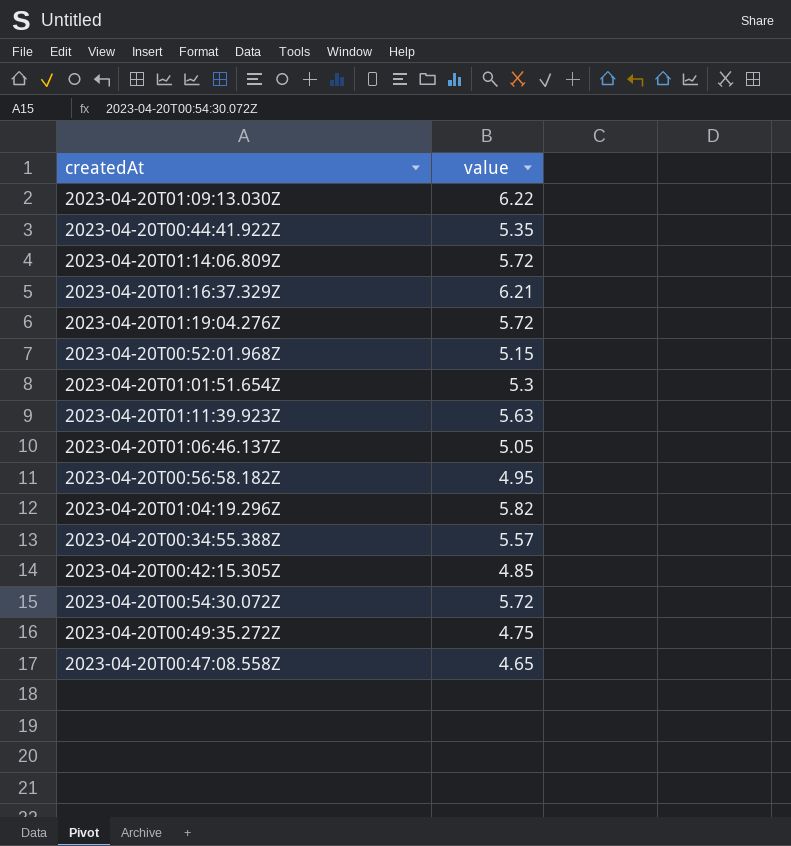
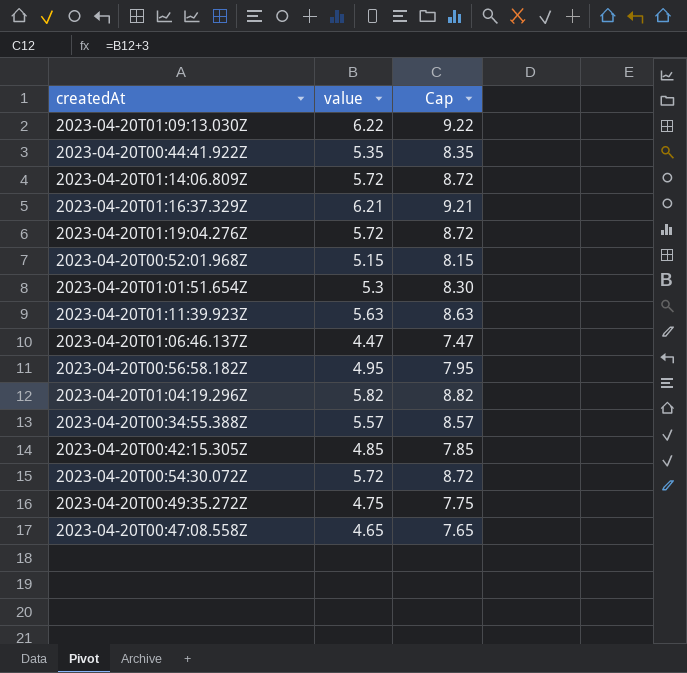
column Cap | formula: none -> [value] + 3
2023-04-20T01:06:46.137Z | value: 5.05 -> 4.47

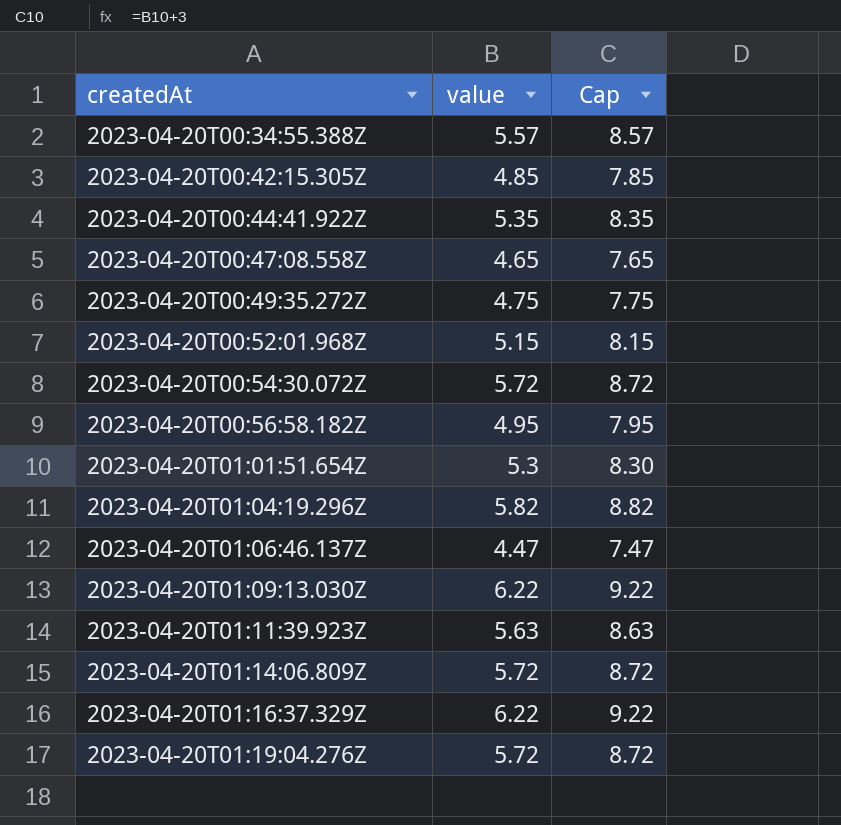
row order: none -> createdAt ascending
2023-04-20T01:16:37.329Z | value: 6.21 -> 6.22
2023-04-20T01:16:37.329Z | Cap: 9.21 -> 9.22

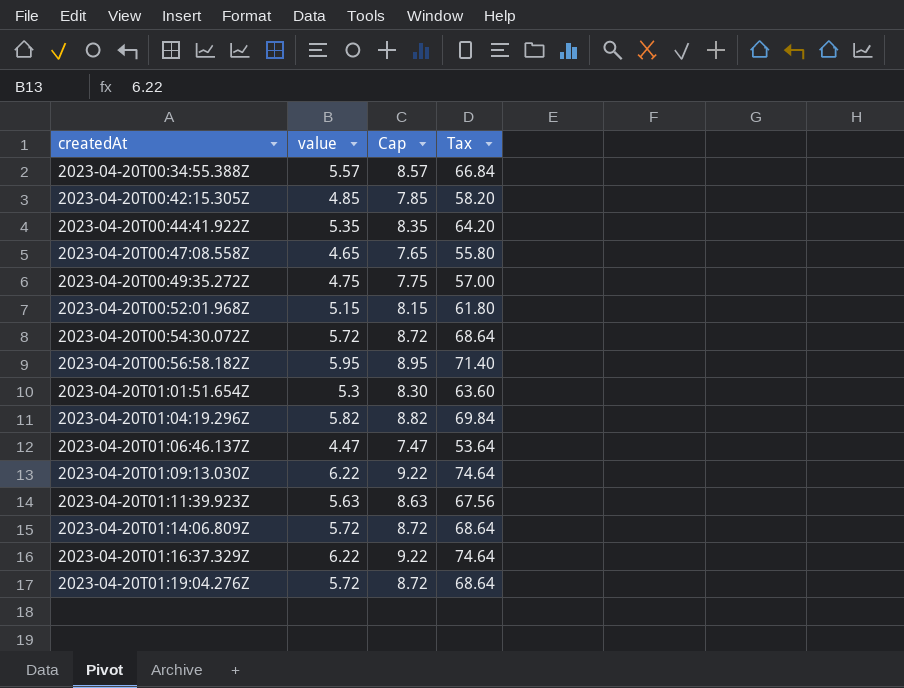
column Tax | formula: none -> [value] * 12
2023-04-20T00:56:58.182Z | value: 4.95 -> 5.95
2023-04-20T00:56:58.182Z | Cap: 7.95 -> 8.95

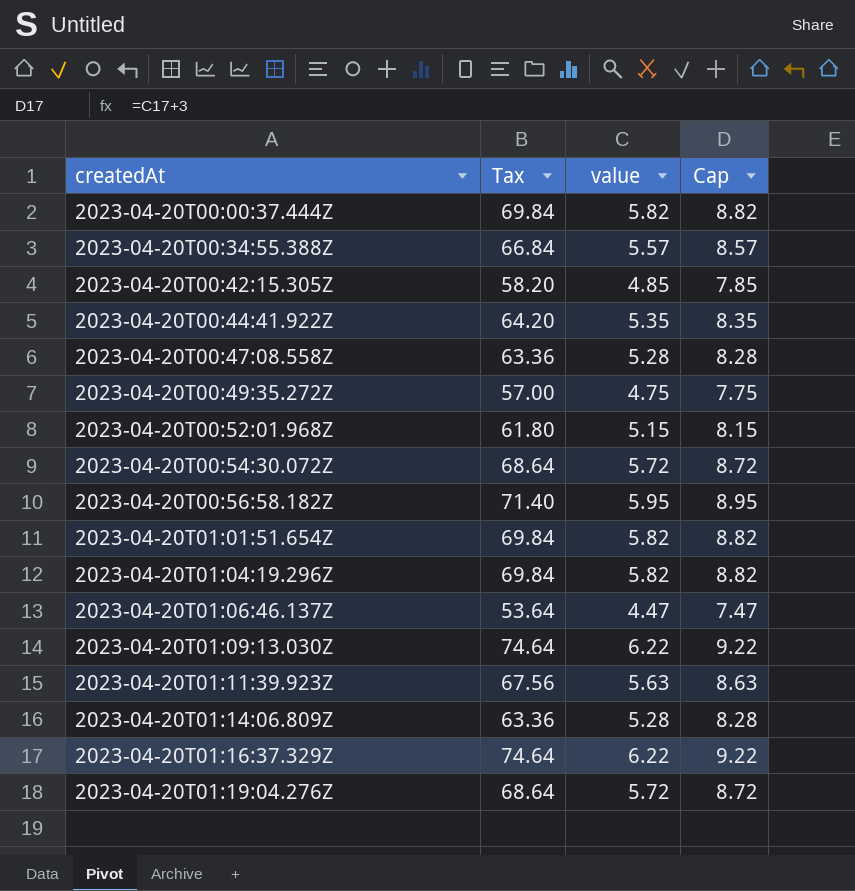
column Tax | position: 4 -> 2
row 2023-04-20T00:00:37.444Z: none -> 69.84 | 5.82 | 8.82
2023-04-20T00:47:08.558Z | Tax: 55.80 -> 63.36
2023-04-20T00:47:08.558Z | value: 4.65 -> 5.28
2023-04-20T00:47:08.558Z | Cap: 7.65 -> 8.28
2023-04-20T01:01:51.654Z | Tax: 63.60 -> 69.84
2023-04-20T01:01:51.654Z | value: 5.3 -> 5.82
2023-04-20T01:01:51.654Z | Cap: 8.30 -> 8.82
2023-04-20T01:14:06.809Z | Tax: 68.64 -> 63.36
2023-04-20T01:14:06.809Z | value: 5.72 -> 5.28
2023-04-20T01:14:06.809Z | Cap: 8.72 -> 8.28

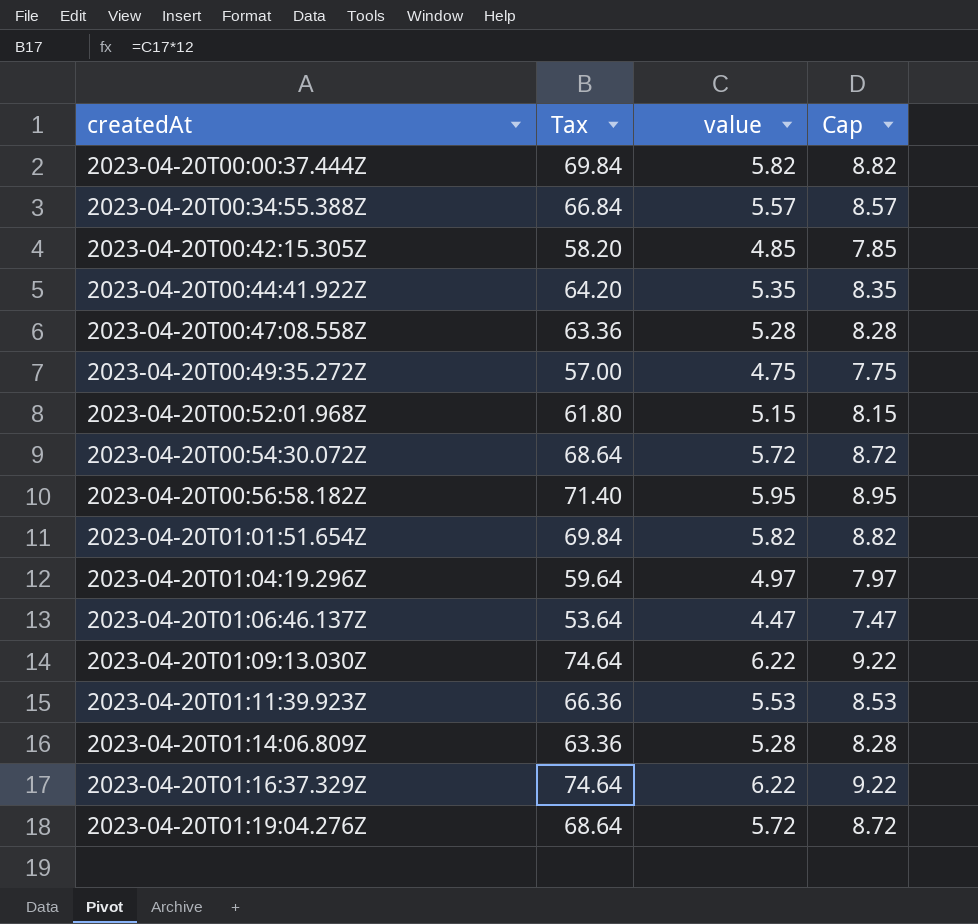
2023-04-20T01:04:19.296Z | Tax: 69.84 -> 59.64
2023-04-20T01:04:19.296Z | value: 5.82 -> 4.97
2023-04-20T01:04:19.296Z | Cap: 8.82 -> 7.97
2023-04-20T01:11:39.923Z | Tax: 67.56 -> 66.36
2023-04-20T01:11:39.923Z | value: 5.63 -> 5.53
2023-04-20T01:11:39.923Z | Cap: 8.63 -> 8.53

